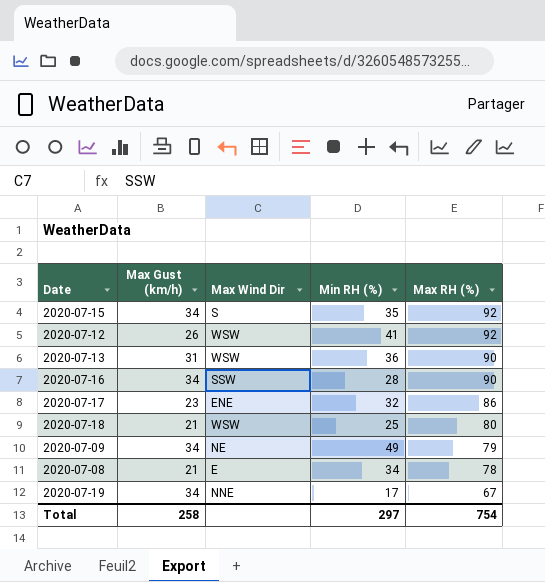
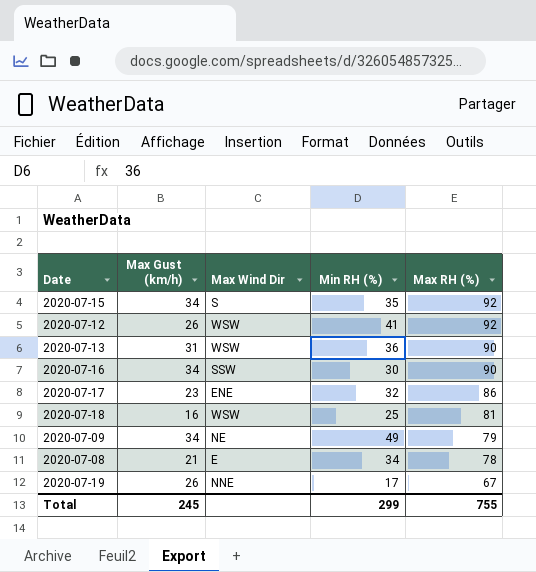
2020-07-16 | Min RH (%): 28 -> 30
2020-07-18 | Max Gust (km/h): 21 -> 16
2020-07-18 | Max RH (%): 80 -> 81
2020-07-19 | Max Gust (km/h): 34 -> 26
Total | Max Gust (km/h): 258 -> 245
Total | Min RH (%): 297 -> 299
Total | Max RH (%): 754 -> 755

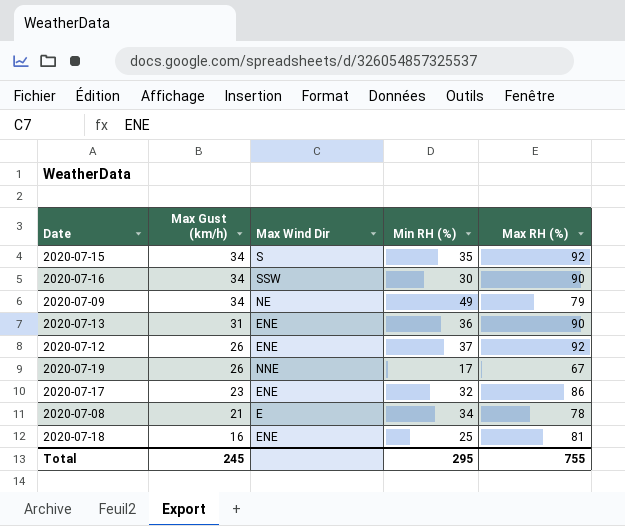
row order: Max RH (%) descending -> Max Gust (km/h) descending
2020-07-13 | Max Wind Dir: WSW -> ENE
2020-07-12 | Max Wind Dir: WSW -> ENE
2020-07-12 | Min RH (%): 41 -> 37
2020-07-18 | Max Wind Dir: WSW -> ENE
Total | Min RH (%): 299 -> 295

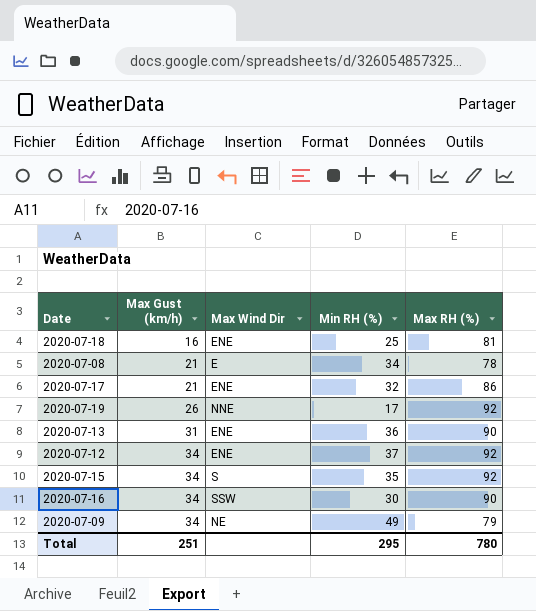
row order: Max Gust (km/h) descending -> Max Gust (km/h) ascending
2020-07-17 | Max Gust (km/h): 23 -> 21
2020-07-19 | Max RH (%): 67 -> 92
2020-07-12 | Max Gust (km/h): 26 -> 34
Total | Max Gust (km/h): 245 -> 251
Total | Max RH (%): 755 -> 780

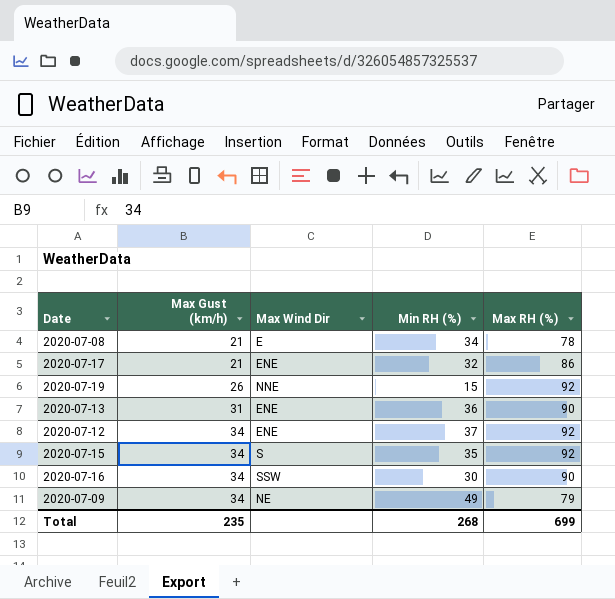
row 2020-07-18: 16 | ENE | 25 | 81 -> none
2020-07-19 | Min RH (%): 17 -> 15
Total | Max Gust (km/h): 251 -> 235
Total | Min RH (%): 295 -> 268
Total | Max RH (%): 780 -> 699

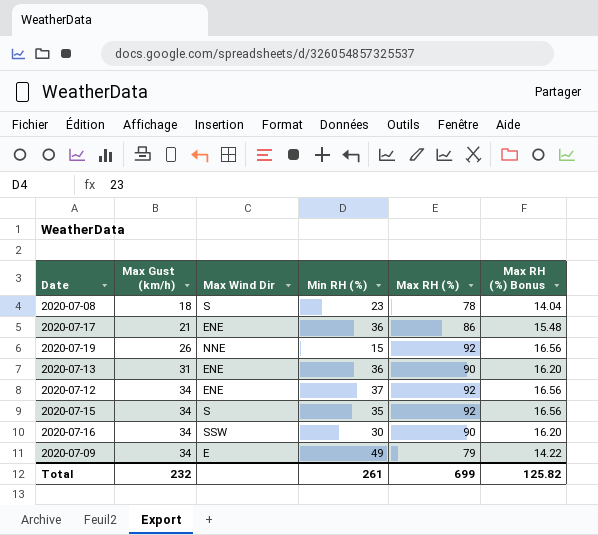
column Max RH (%) Bonus | formula: none -> [Max RH (%)] * 0.18
2020-07-08 | Max Gust (km/h): 21 -> 18
2020-07-08 | Max Wind Dir: E -> S
2020-07-08 | Min RH (%): 34 -> 23
2020-07-17 | Min RH (%): 32 -> 36
2020-07-09 | Max Wind Dir: NE -> E
Total | Max Gust (km/h): 235 -> 232
Total | Min RH (%): 268 -> 261

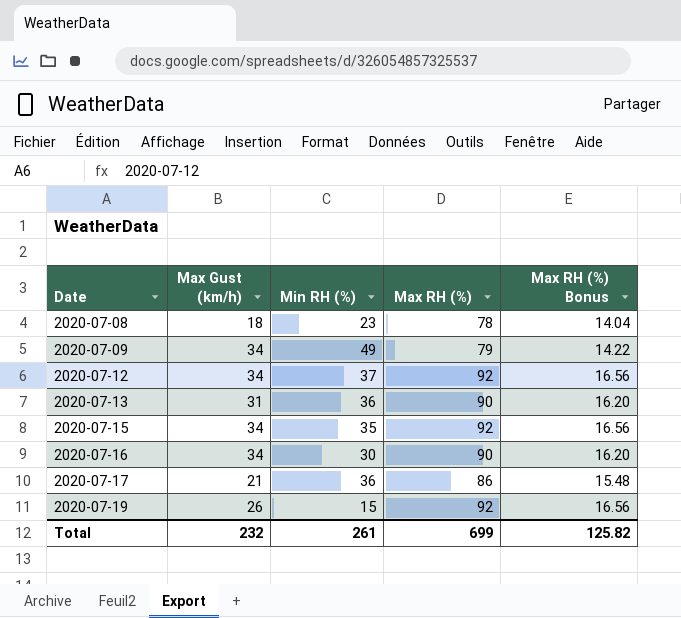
row order: Max Gust (km/h) ascending -> Date ascending
column Max Wind Dir | position: 3 -> none

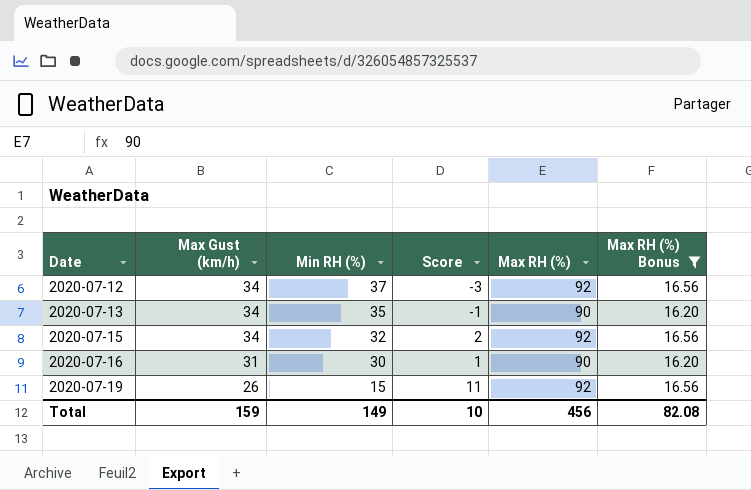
filter: none -> Max RH (%) Bonus >= 16.20
column Score | formula: none -> [Max Gust (km/h)] - [Min RH (%)]
2020-07-13 | Max Gust (km/h): 31 -> 34
2020-07-13 | Min RH (%): 36 -> 35
2020-07-15 | Min RH (%): 35 -> 32
2020-07-16 | Max Gust (km/h): 34 -> 31
Total | Max Gust (km/h): 232 -> 159
Total | Min RH (%): 261 -> 149
Total | Max RH (%): 699 -> 456
Total | Max RH (%) Bonus: 125.82 -> 82.08

